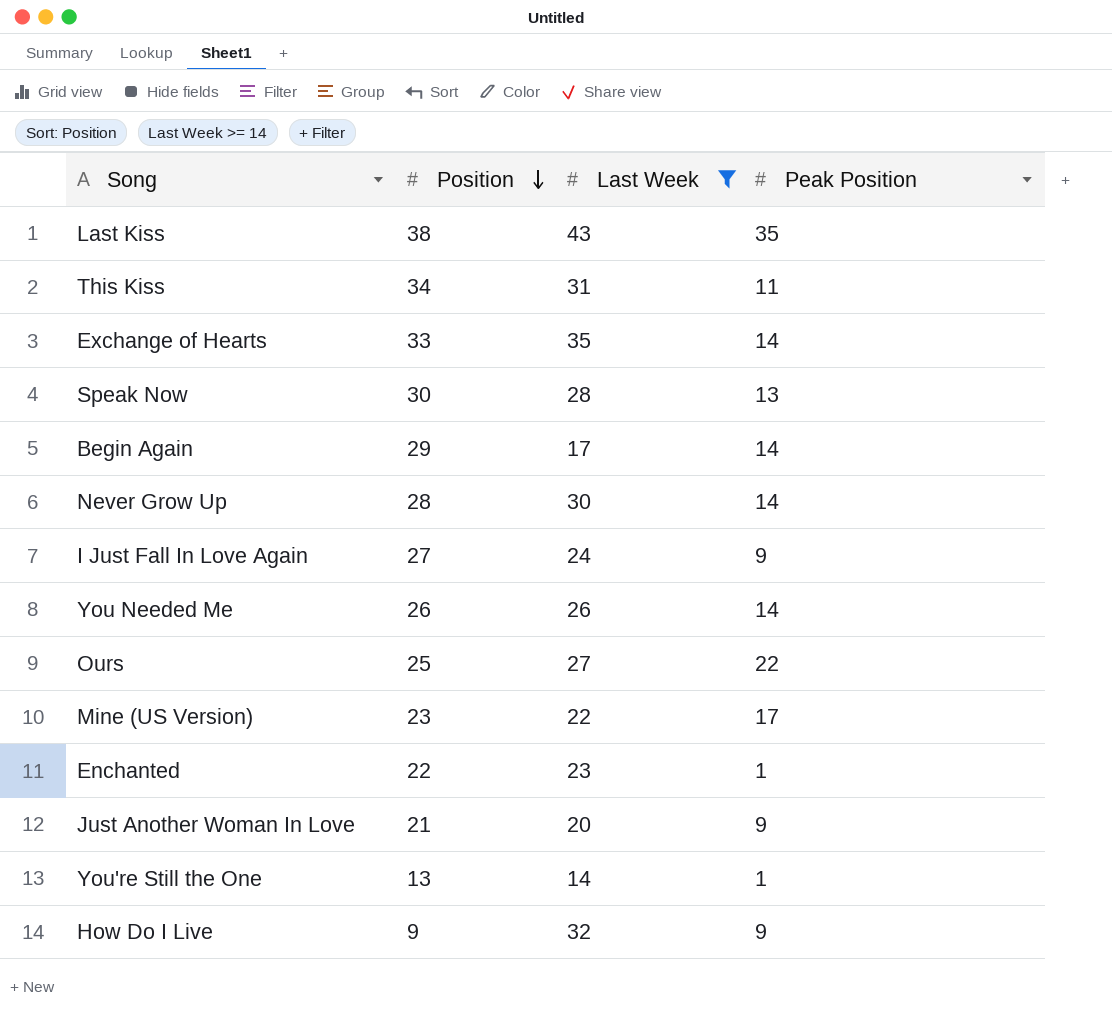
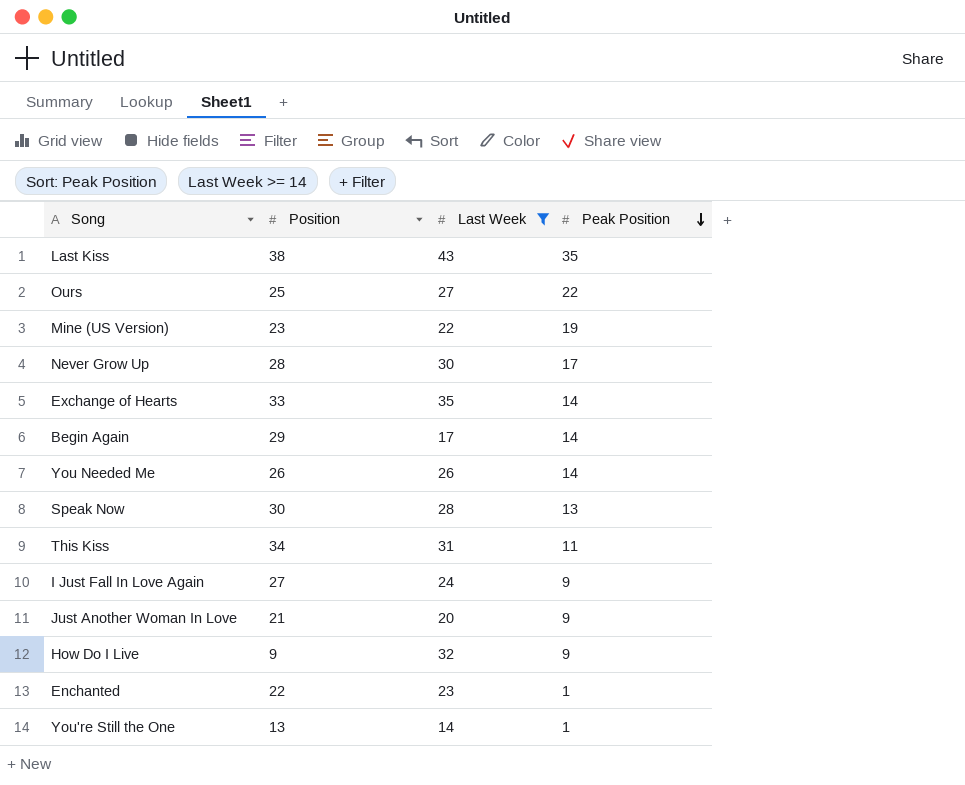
row order: Position descending -> Peak Position descending
Mine (US Version) | Peak Position: 17 -> 19
Never Grow Up | Peak Position: 14 -> 17

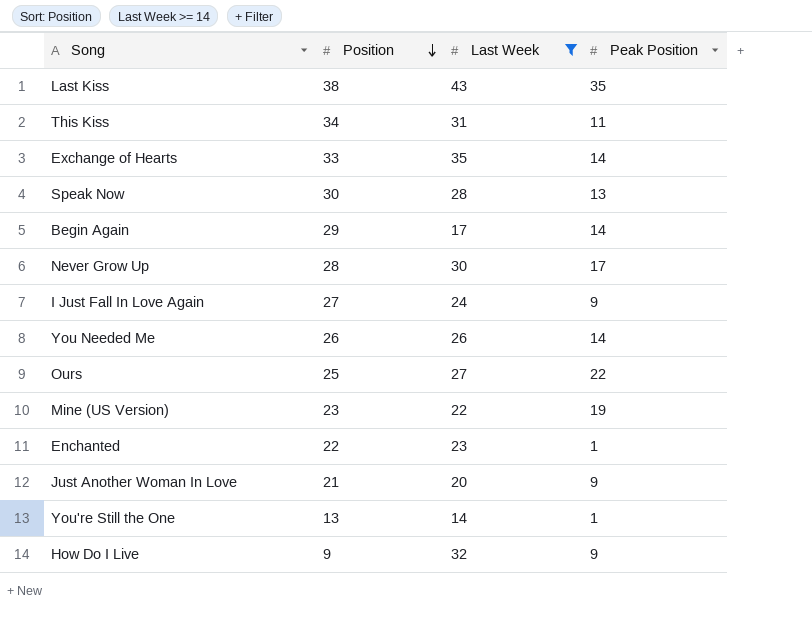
row order: Peak Position descending -> Position descending

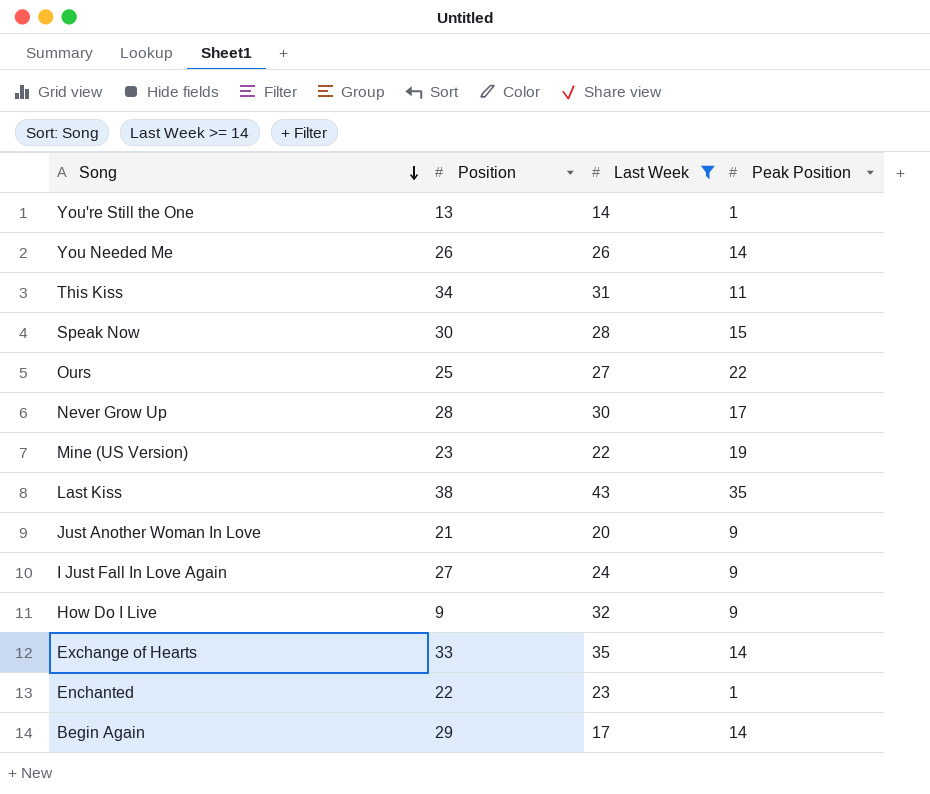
row order: Position descending -> Song descending
Speak Now | Peak Position: 13 -> 15

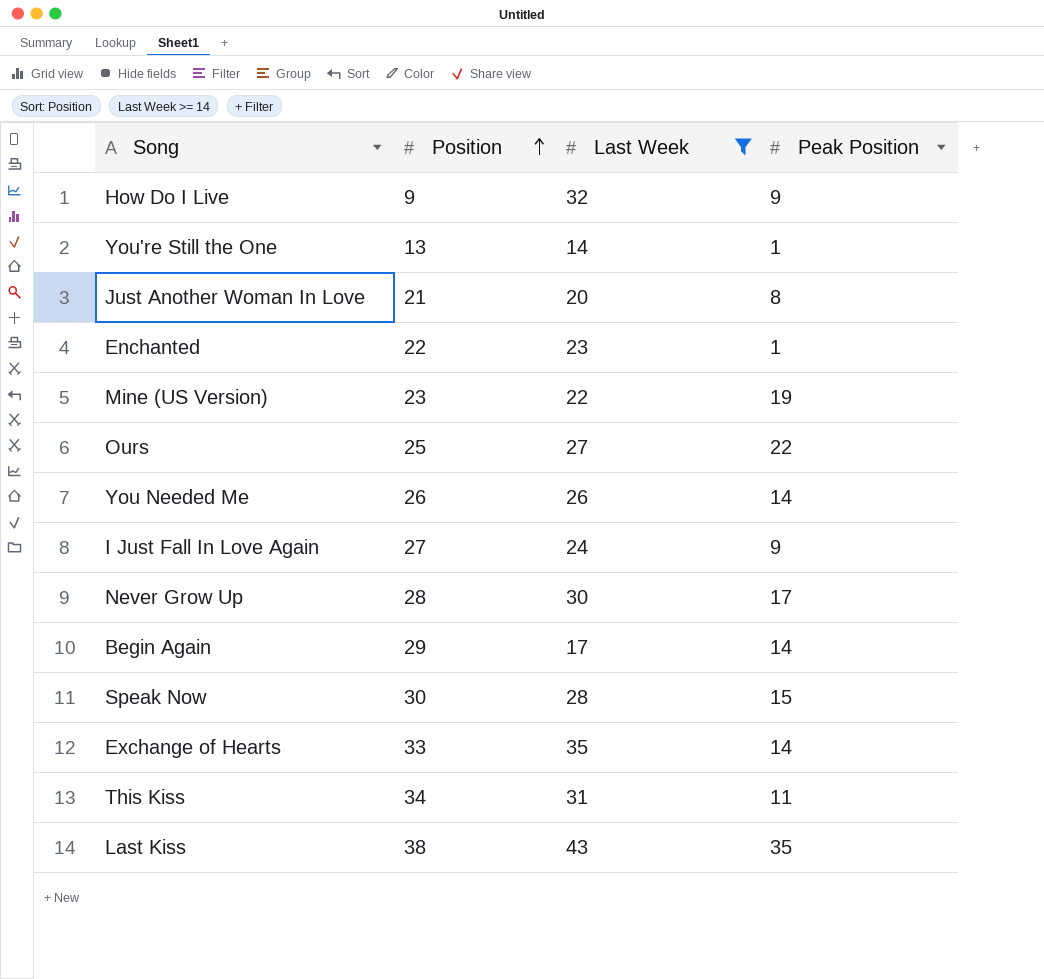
row order: Song descending -> Position ascending
Just Another Woman In Love | Peak Position: 9 -> 8

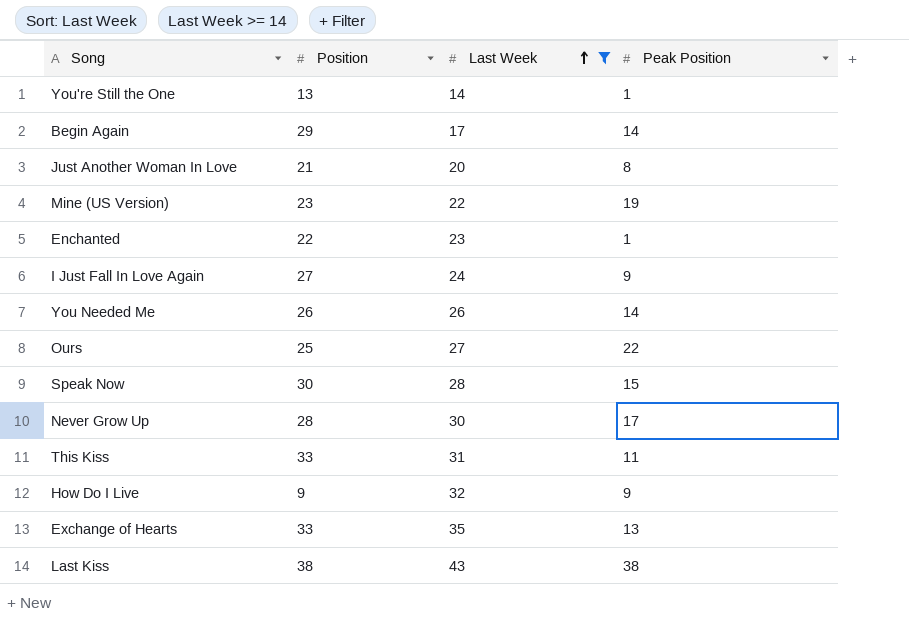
row order: Position ascending -> Last Week ascending
This Kiss | Position: 34 -> 33
Exchange of Hearts | Peak Position: 14 -> 13
Last Kiss | Peak Position: 35 -> 38

